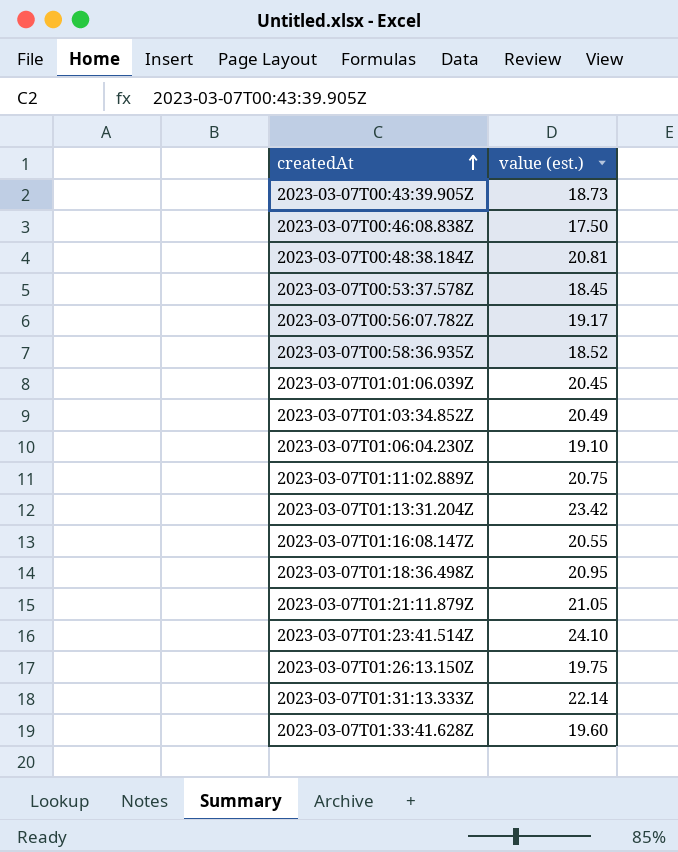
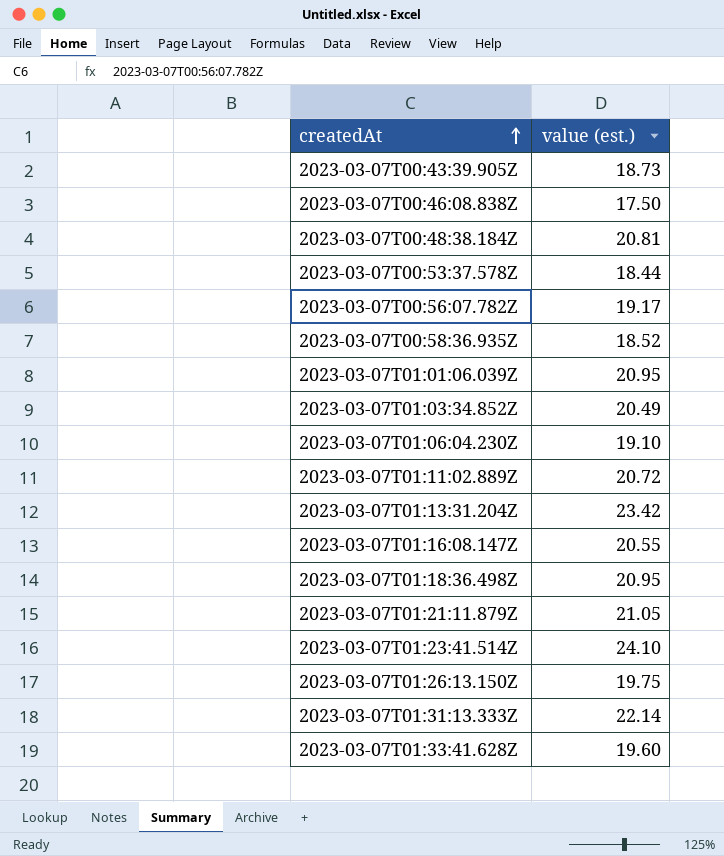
2023-03-07T00:53:37.578Z | value (est.): 18.45 -> 18.44
2023-03-07T01:01:06.039Z | value (est.): 20.45 -> 20.95
2023-03-07T01:11:02.889Z | value (est.): 20.75 -> 20.72

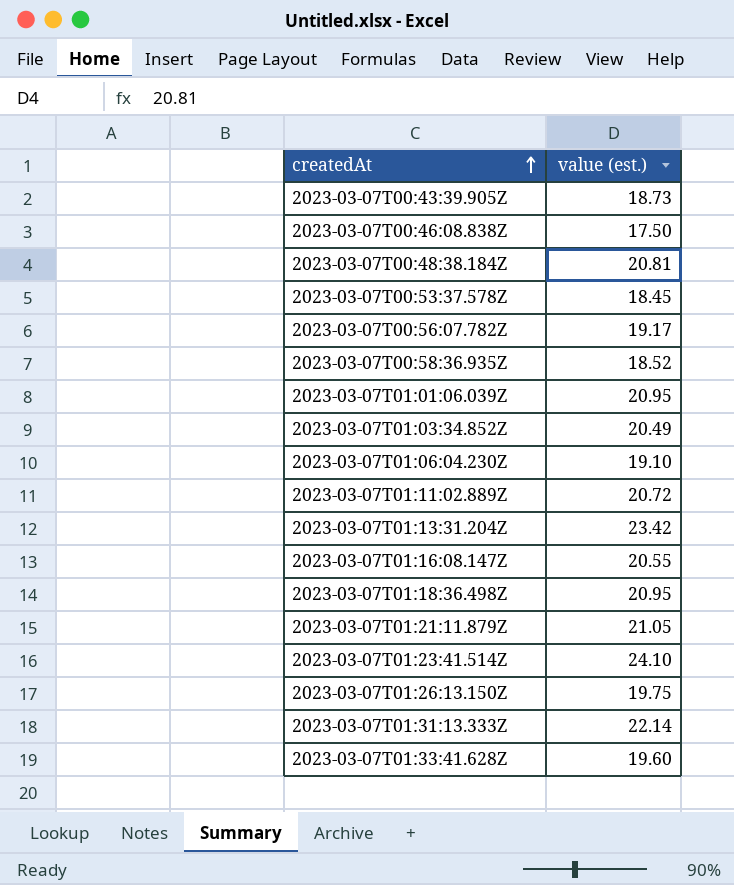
2023-03-07T00:53:37.578Z | value (est.): 18.44 -> 18.45

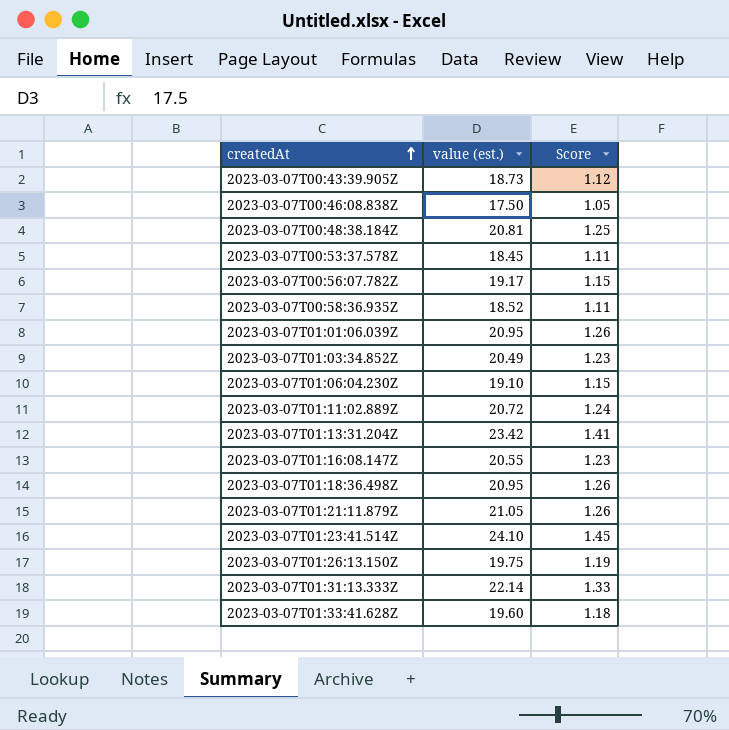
column Score | formula: none -> [value (est.)] * 0.06

